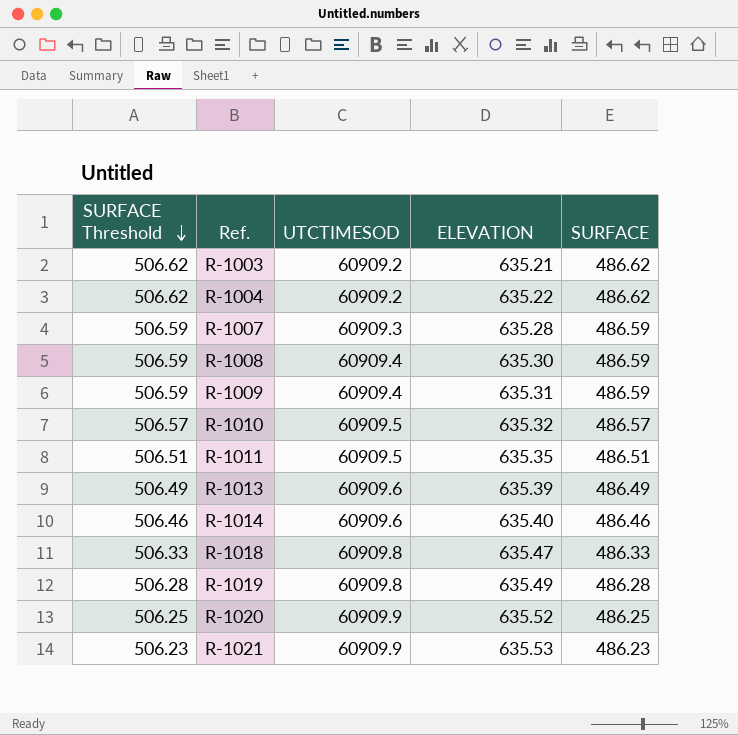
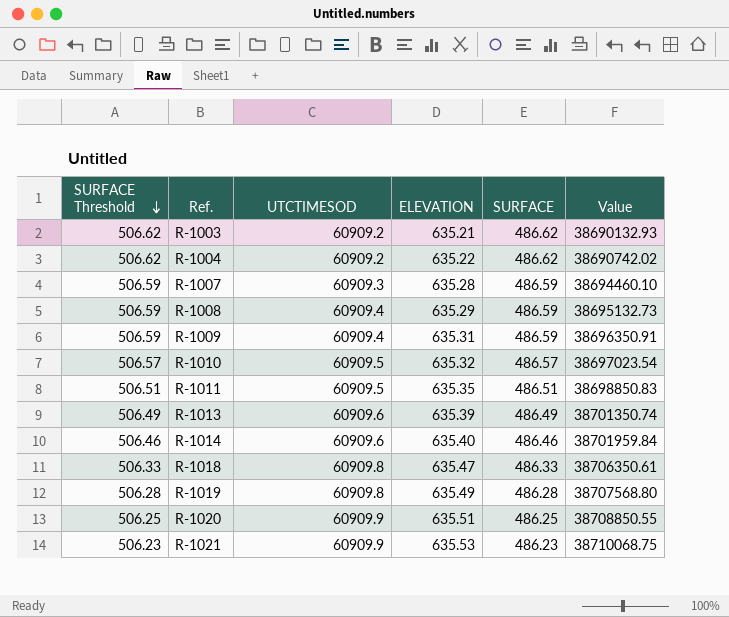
column Value | formula: none -> [UTCTIMESOD] * [ELEVATION]
R-1008 | ELEVATION: 635.30 -> 635.29
R-1020 | ELEVATION: 635.52 -> 635.51

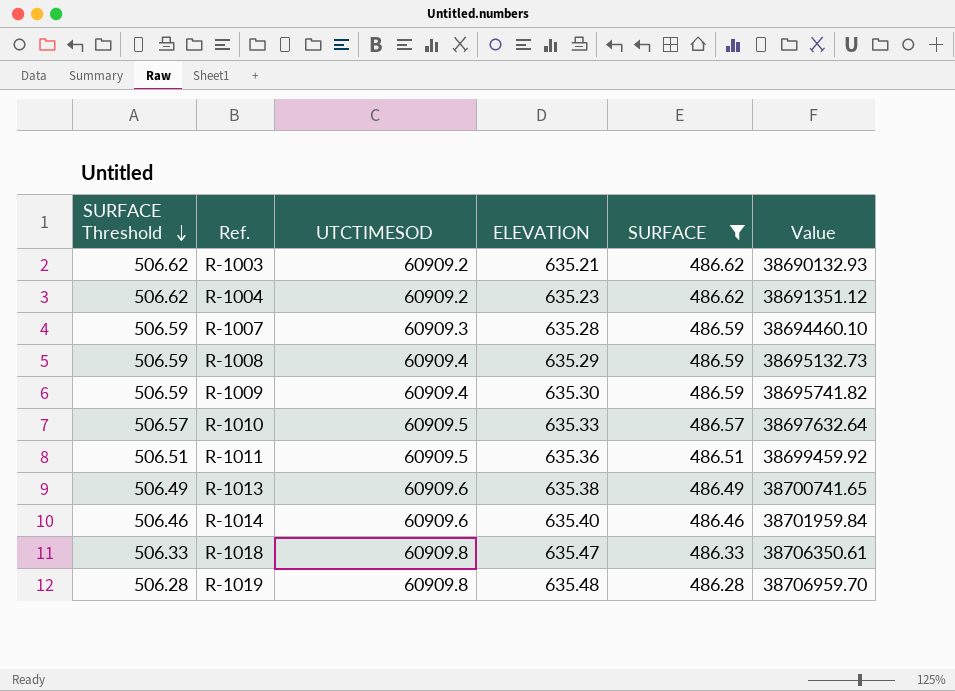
filter: none -> SURFACE >= 486.28
R-1004 | ELEVATION: 635.22 -> 635.23
R-1004 | Value: 38690742.02 -> 38691351.12
R-1009 | ELEVATION: 635.31 -> 635.30
R-1009 | Value: 38696350.91 -> 38695741.82
R-1010 | ELEVATION: 635.32 -> 635.33
R-1010 | Value: 38697023.54 -> 38697632.64
R-1011 | ELEVATION: 635.35 -> 635.36
R-1011 | Value: 38698850.83 -> 38699459.92
R-1013 | ELEVATION: 635.39 -> 635.38
R-1013 | Value: 38701350.74 -> 38700741.65
R-1019 | ELEVATION: 635.49 -> 635.48
R-1019 | Value: 38707568.80 -> 38706959.70

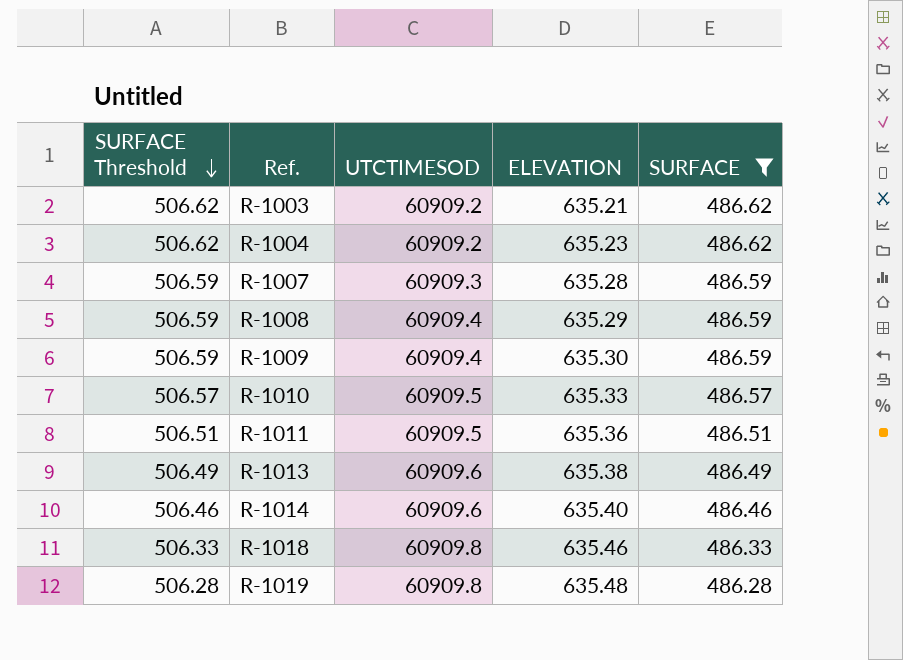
column Value | formula: [UTCTIMESOD] * [ELEVATION] -> none
R-1018 | ELEVATION: 635.47 -> 635.46

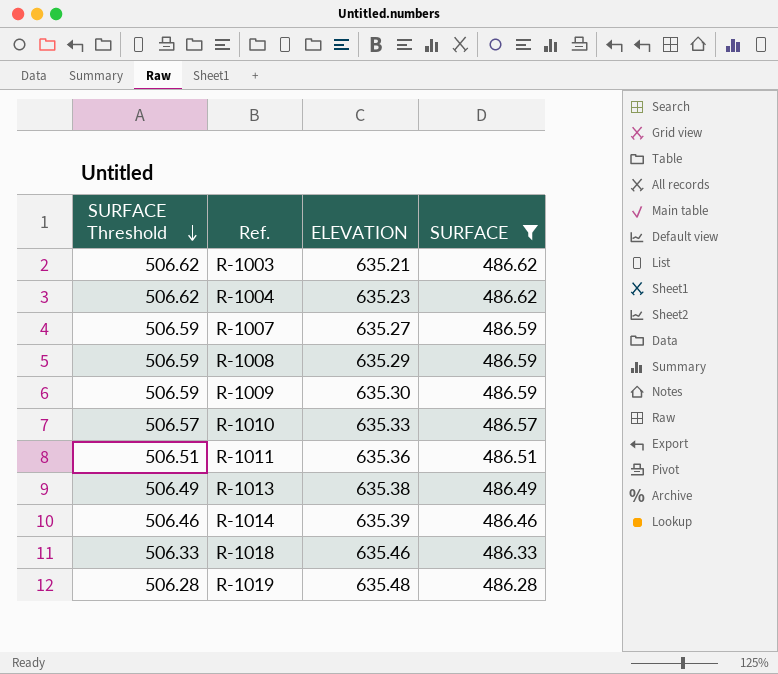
column UTCTIMESOD | position: 3 -> none
R-1007 | ELEVATION: 635.28 -> 635.27
R-1014 | ELEVATION: 635.40 -> 635.39

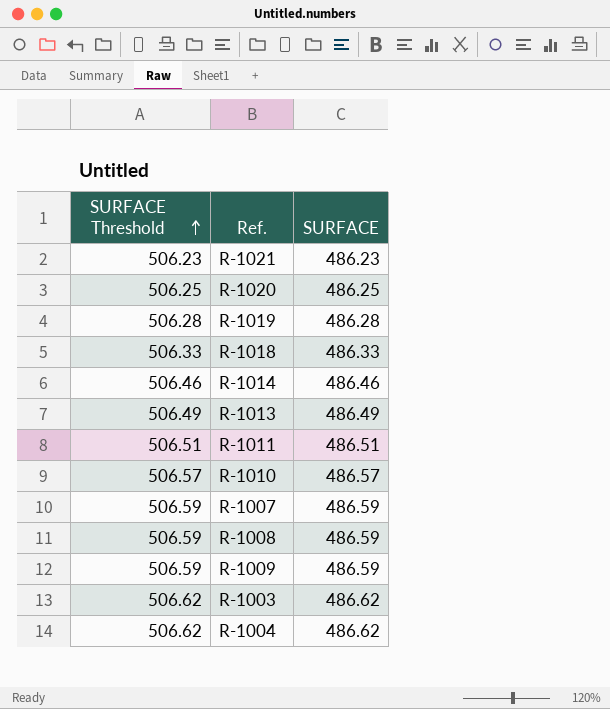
filter: SURFACE >= 486.28 -> none
row order: SURFACE Threshold descending -> SURFACE Threshold ascending
column ELEVATION | position: 3 -> none

